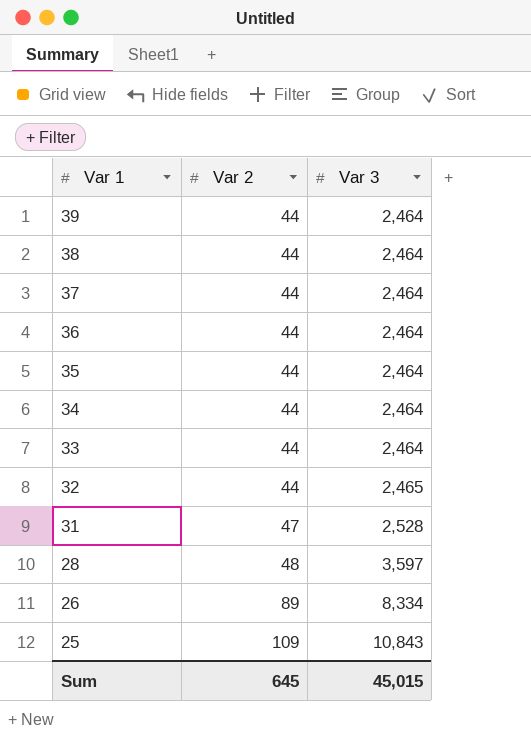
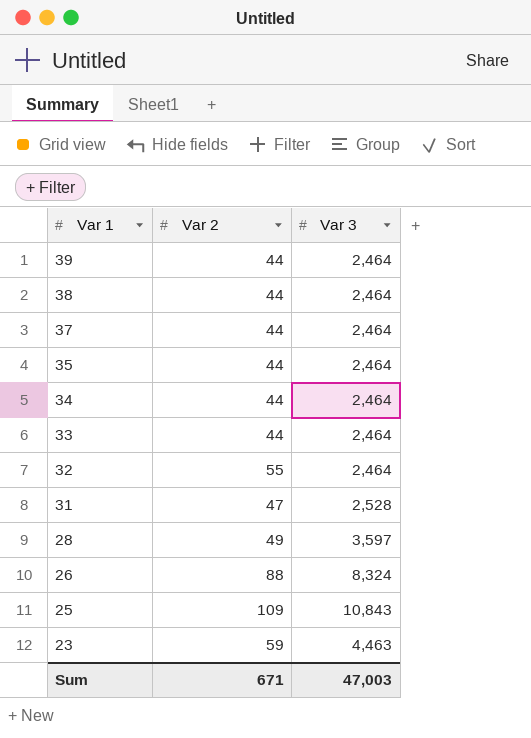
row 36: 44 | 2,464 -> none
32 | Var 2: 44 -> 55
32 | Var 3: 2,465 -> 2,464
28 | Var 2: 48 -> 49
26 | Var 2: 89 -> 88
26 | Var 3: 8,334 -> 8,324
row 23: none -> 59 | 4,463
Sum | Var 2: 645 -> 671
Sum | Var 3: 45,015 -> 47,003

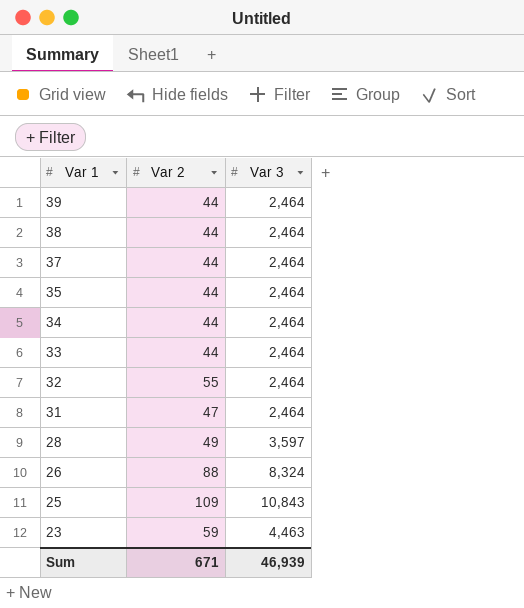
31 | Var 3: 2,528 -> 2,464
Sum | Var 3: 47,003 -> 46,939

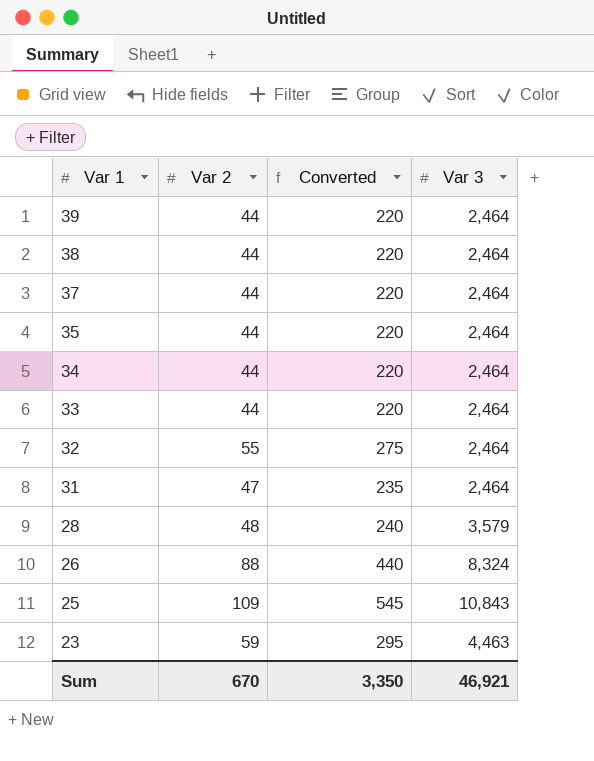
column Converted | formula: none -> [Var 2] * 5
28 | Var 2: 49 -> 48
28 | Var 3: 3,597 -> 3,579
Sum | Var 2: 671 -> 670
Sum | Var 3: 46,939 -> 46,921

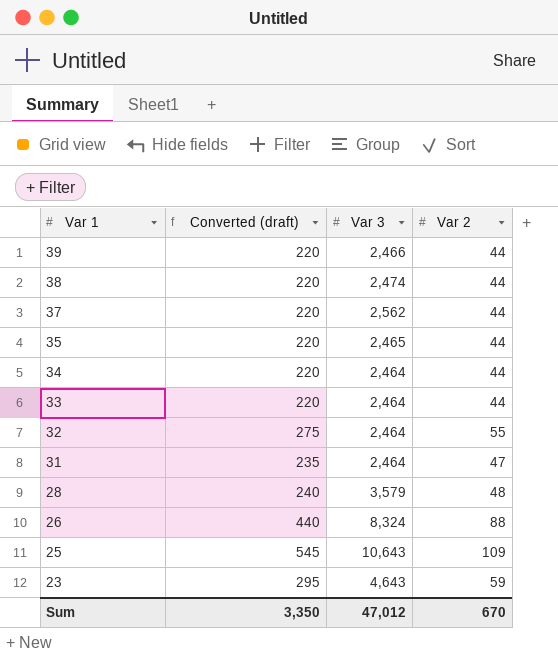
column name: Converted -> Converted (draft)
column Var 2 | position: 2 -> 4
39 | Var 3: 2,464 -> 2,466
38 | Var 3: 2,464 -> 2,474
37 | Var 3: 2,464 -> 2,562
35 | Var 3: 2,464 -> 2,465
25 | Var 3: 10,843 -> 10,643
23 | Var 3: 4,463 -> 4,643
Sum | Var 3: 46,921 -> 47,012

